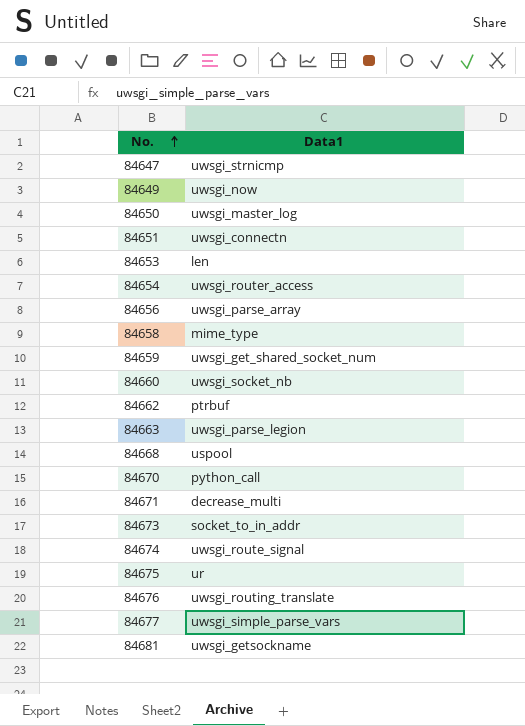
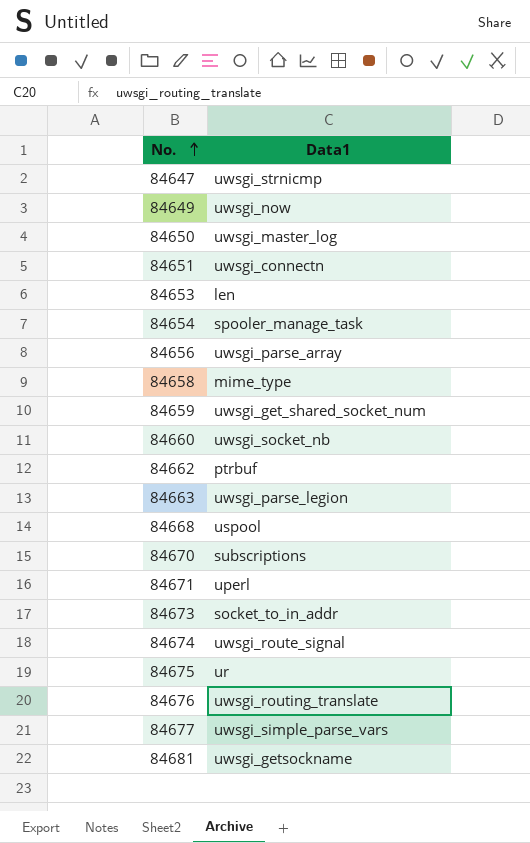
84654 | Data1: uwsgi_router_access -> spooler_manage_task
84670 | Data1: python_call -> subscriptions
84671 | Data1: decrease_multi -> uperl

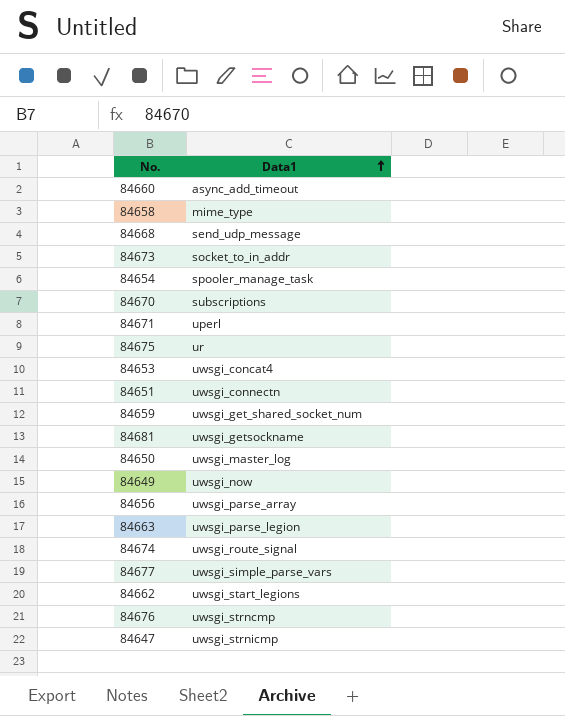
row order: No. ascending -> Data1 ascending
84660 | Data1: uwsgi_socket_nb -> async_add_timeout
84668 | Data1: uspool -> send_udp_message
84653 | Data1: len -> uwsgi_concat4
84662 | Data1: ptrbuf -> uwsgi_start_legions
84676 | Data1: uwsgi_routing_translate -> uwsgi_strncmp

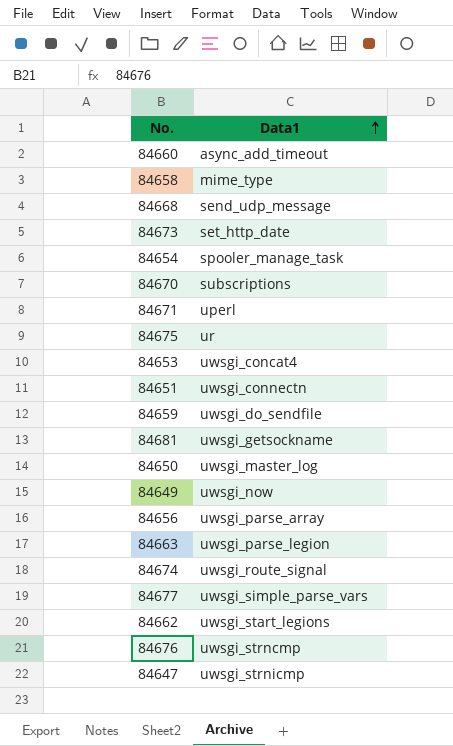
84673 | Data1: socket_to_in_addr -> set_http_date
84659 | Data1: uwsgi_get_shared_socket_num -> uwsgi_do_sendfile

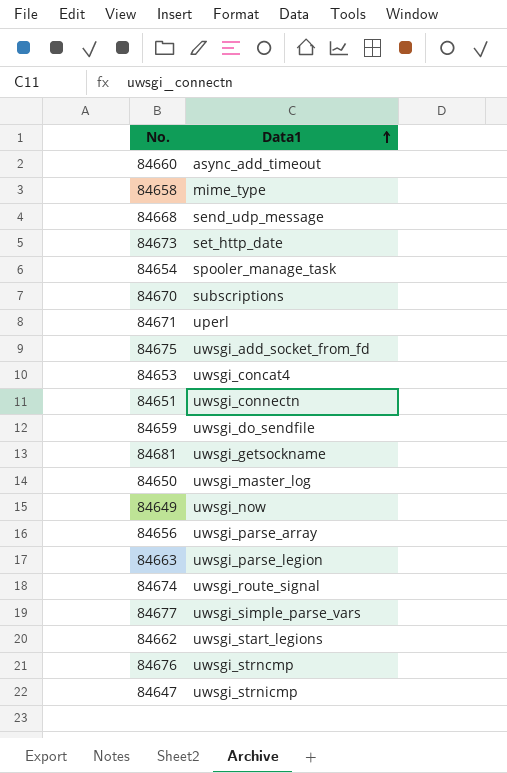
84675 | Data1: ur -> uwsgi_add_socket_from_fd

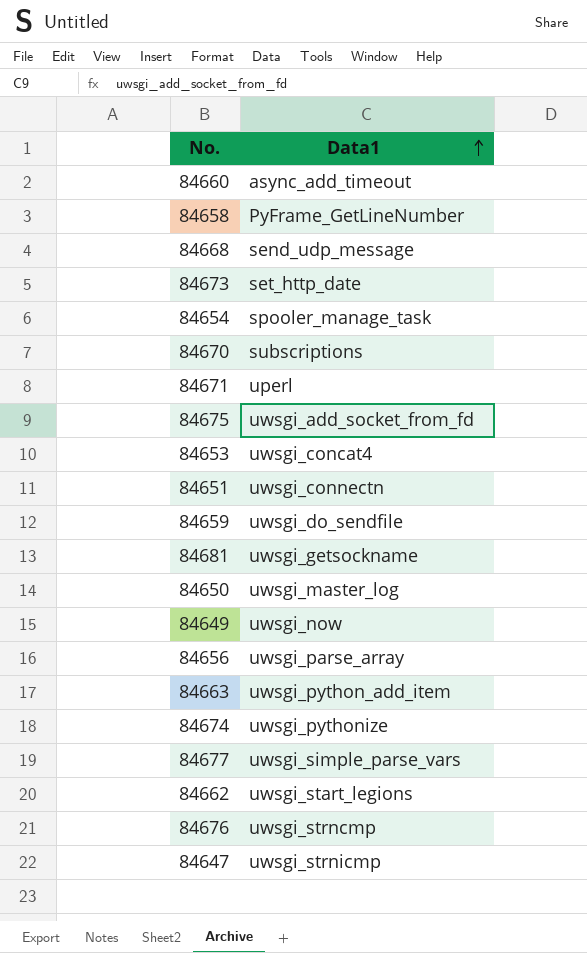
84658 | Data1: mime_type -> PyFrame_GetLineNumber
84663 | Data1: uwsgi_parse_legion -> uwsgi_python_add_item
84674 | Data1: uwsgi_route_signal -> uwsgi_pythonize

